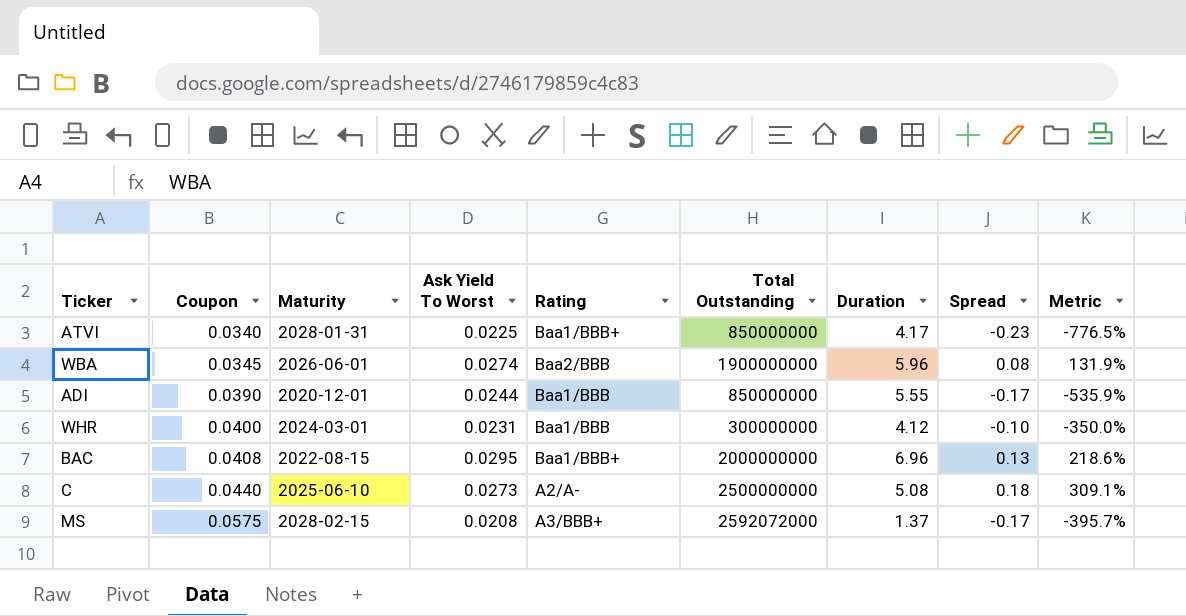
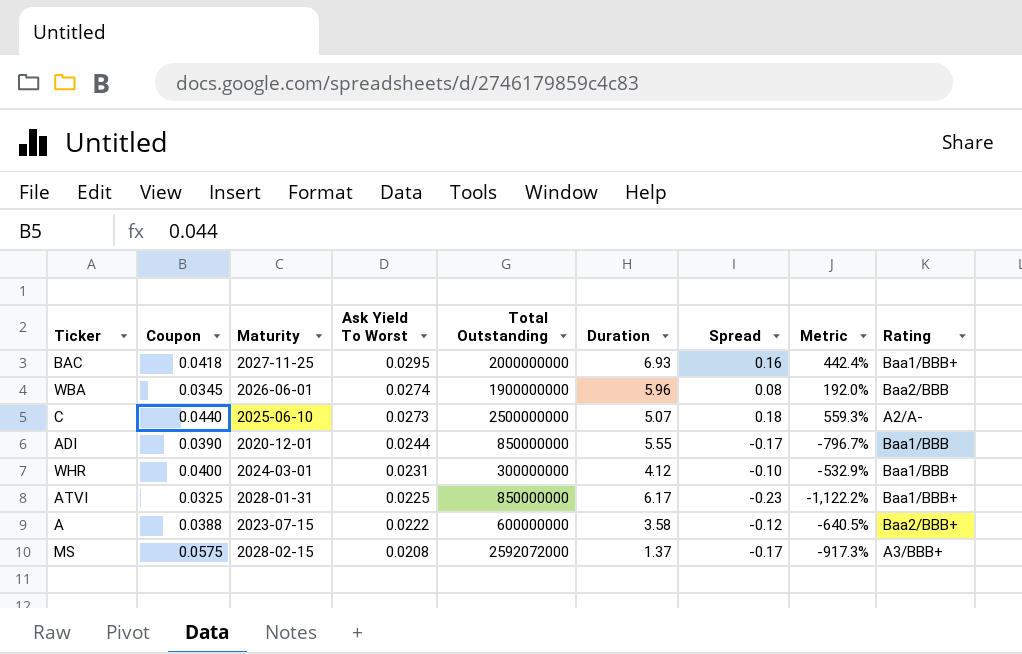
row order: Coupon ascending -> Ask Yield To Worst descending
column Metric | formula: ([Spread] - [Coupon]) / [Coupon] -> ([Spread] - [Ask Yield To Worst]) / [Ask Yield To Worst]
column Rating | position: 5 -> 9
BAC | Coupon: 0.0408 -> 0.0418
BAC | Maturity: 2022-08-15 -> 2027-11-25
BAC | Duration: 6.96 -> 6.93
BAC | Spread: 0.13 -> 0.16
C | Duration: 5.08 -> 5.07
ATVI | Coupon: 0.0340 -> 0.0325
ATVI | Duration: 4.17 -> 6.17
row A: none -> 0.0388 | 2023-07-15 | 0.0222 | 600000000 | 3.58 | -0.12 | -640.5% | Baa2/BBB+

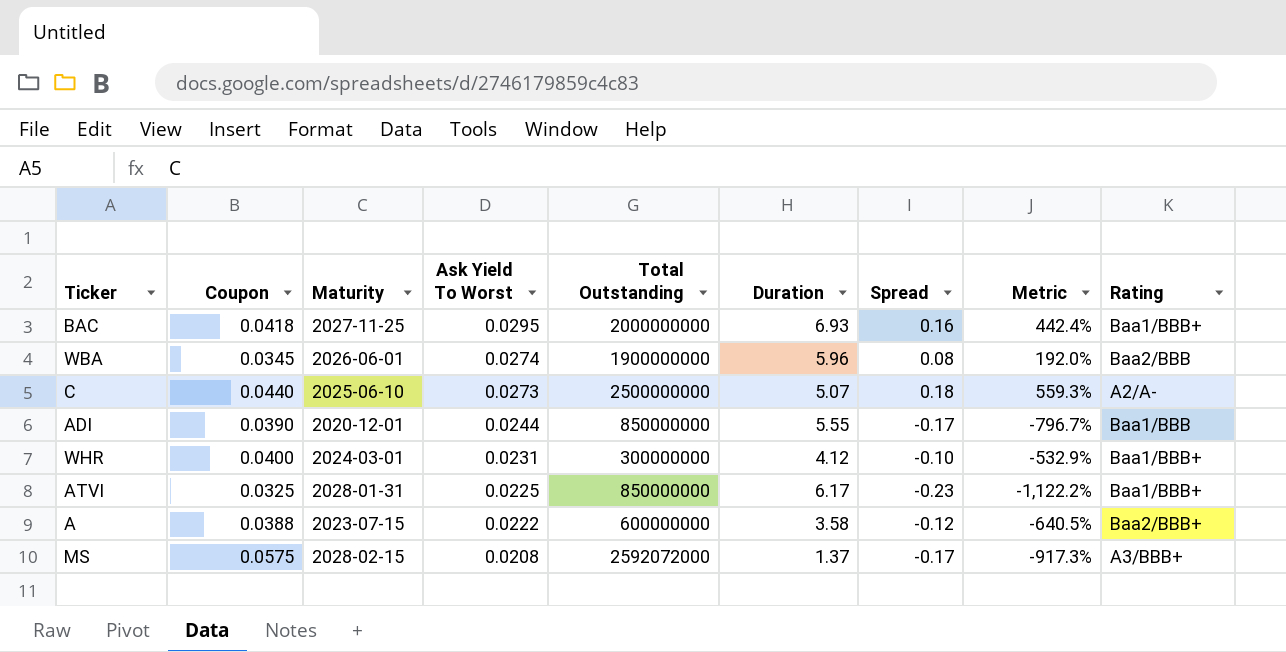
WHR | Rating: Baa1/BBB -> Baa1/BBB+

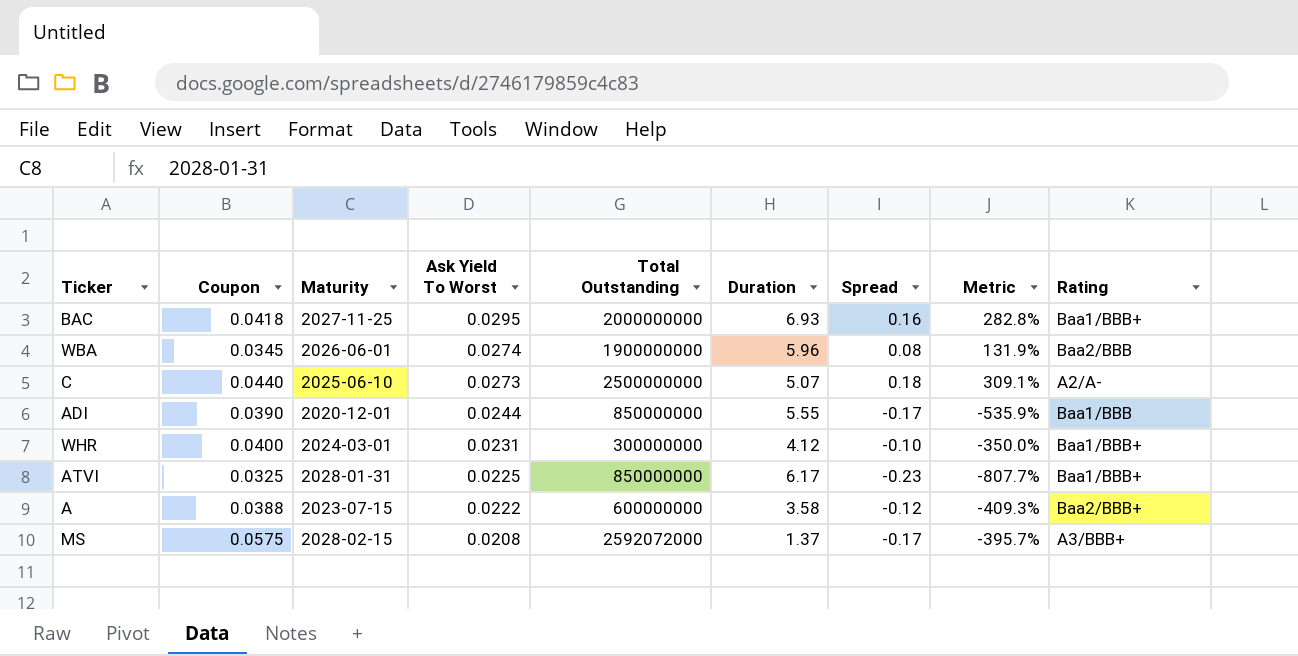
column Metric | formula: ([Spread] - [Ask Yield To Worst]) / [Ask Yield To Worst] -> ([Spread] - [Coupon]) / [Coupon]

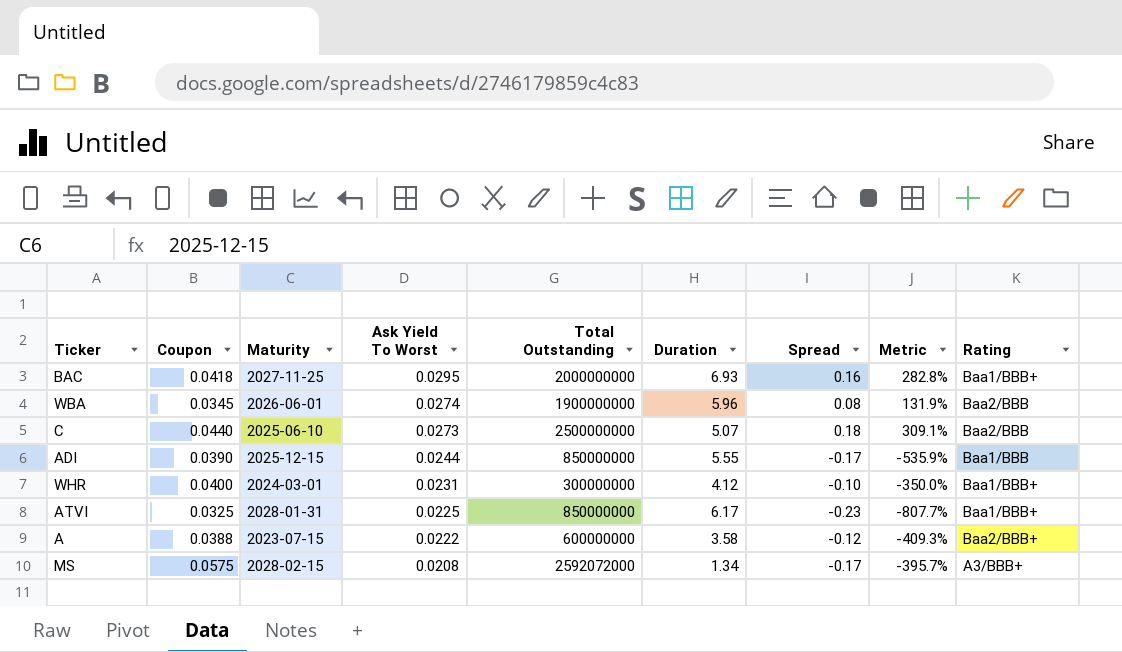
C | Rating: A2/A- -> Baa2/BBB
ADI | Maturity: 2020-12-01 -> 2025-12-15
MS | Duration: 1.37 -> 1.34

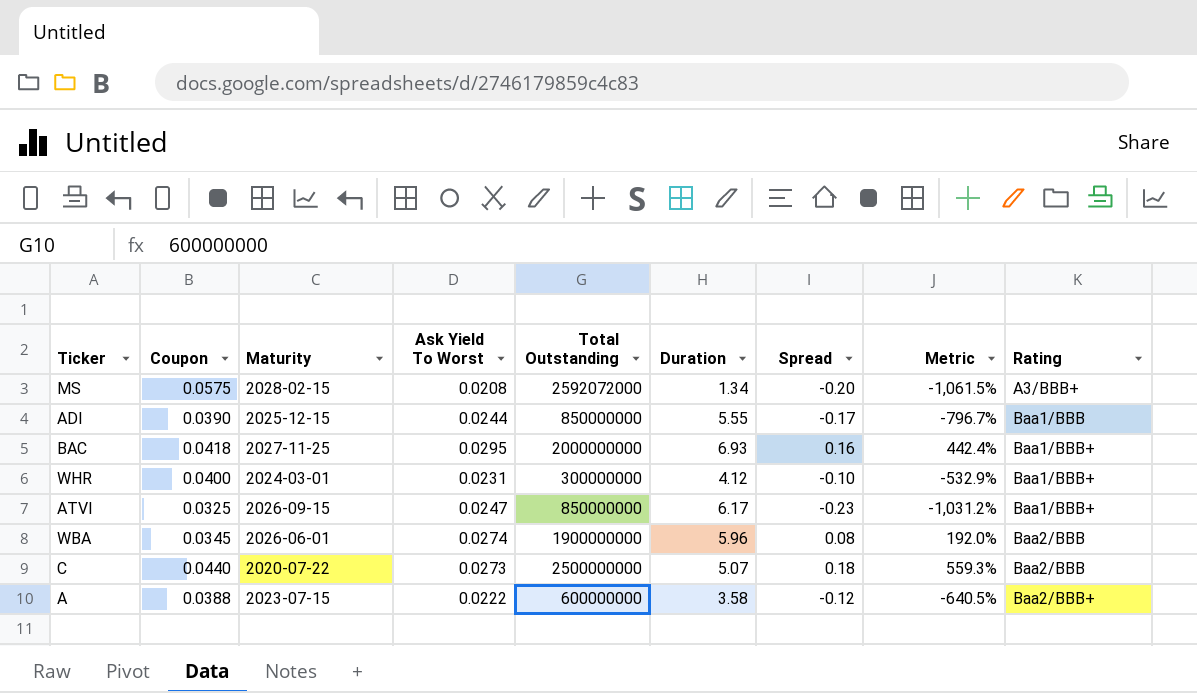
row order: Ask Yield To Worst descending -> Rating ascending
column Metric | formula: ([Spread] - [Coupon]) / [Coupon] -> ([Spread] - [Ask Yield To Worst]) / [Ask Yield To Worst]
MS | Spread: -0.17 -> -0.20
ATVI | Maturity: 2028-01-31 -> 2026-09-15
ATVI | Ask Yield To Worst: 0.0225 -> 0.0247
C | Maturity: 2025-06-10 -> 2020-07-22

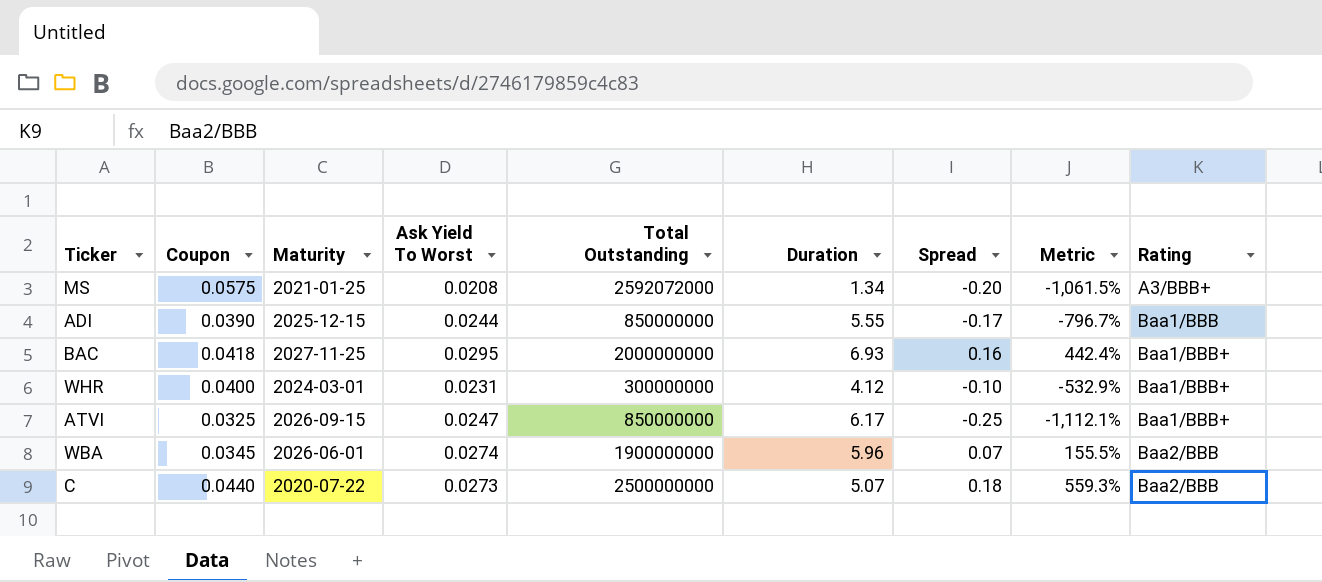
row A: 0.0388 | 2023-07-15 | 0.0222 | 600000000 | 3.58 | -0.12 | -640.5% | Baa2/BBB+ -> none
MS | Maturity: 2028-02-15 -> 2021-01-25
ATVI | Spread: -0.23 -> -0.25
ATVI | Metric: -1,031.2% -> -1,112.1%
WBA | Spread: 0.08 -> 0.07
WBA | Metric: 192.0% -> 155.5%

